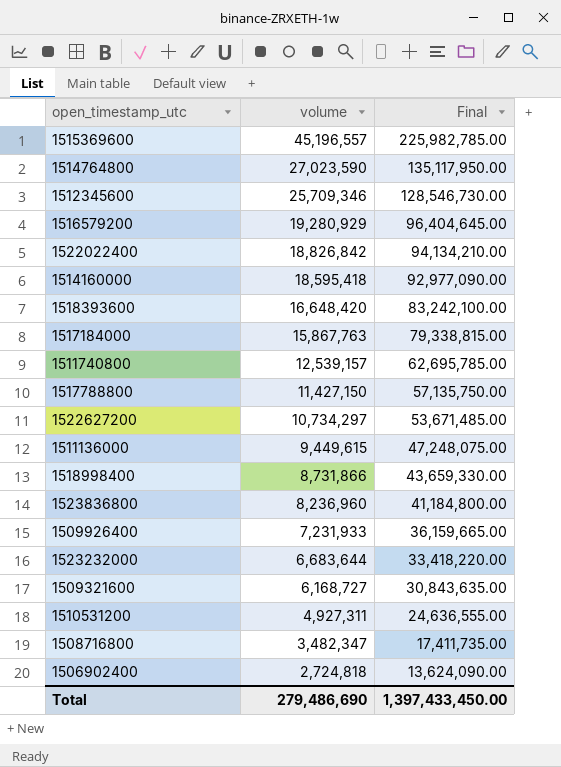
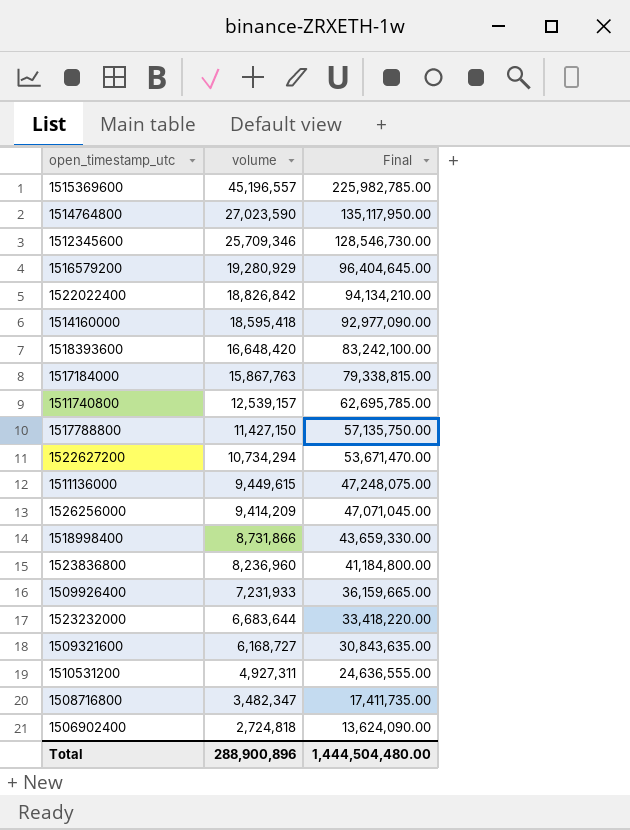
1522627200 | volume: 10,734,297 -> 10,734,294
1522627200 | Final: 53,671,485.00 -> 53,671,470.00
row 1526256000: none -> 9,414,209 | 47,071,045.00
Total | volume: 279,486,690 -> 288,900,896
Total | Final: 1,397,433,450.00 -> 1,444,504,480.00

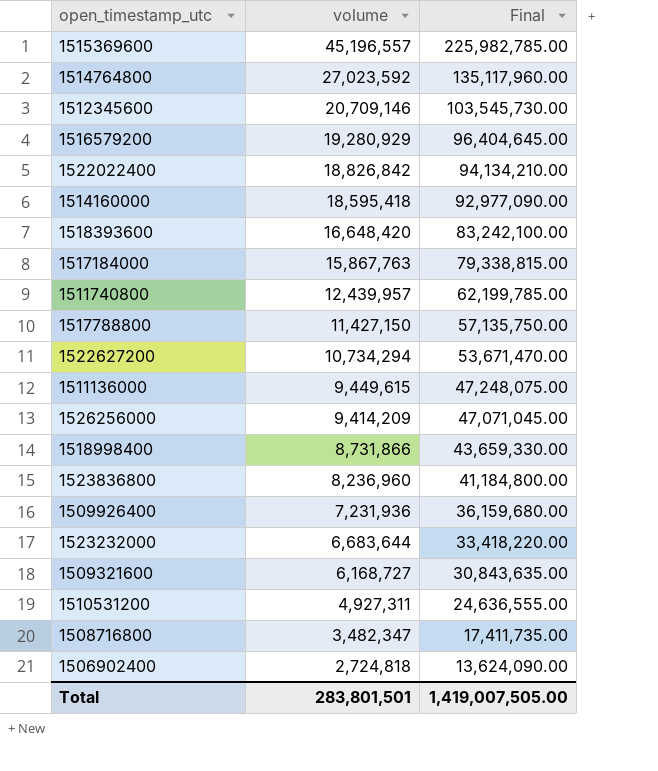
1514764800 | volume: 27,023,590 -> 27,023,592
1514764800 | Final: 135,117,950.00 -> 135,117,960.00
1512345600 | volume: 25,709,346 -> 20,709,146
1512345600 | Final: 128,546,730.00 -> 103,545,730.00
1511740800 | volume: 12,539,157 -> 12,439,957
1511740800 | Final: 62,695,785.00 -> 62,199,785.00
1509926400 | volume: 7,231,933 -> 7,231,936
1509926400 | Final: 36,159,665.00 -> 36,159,680.00
Total | volume: 288,900,896 -> 283,801,501
Total | Final: 1,444,504,480.00 -> 1,419,007,505.00

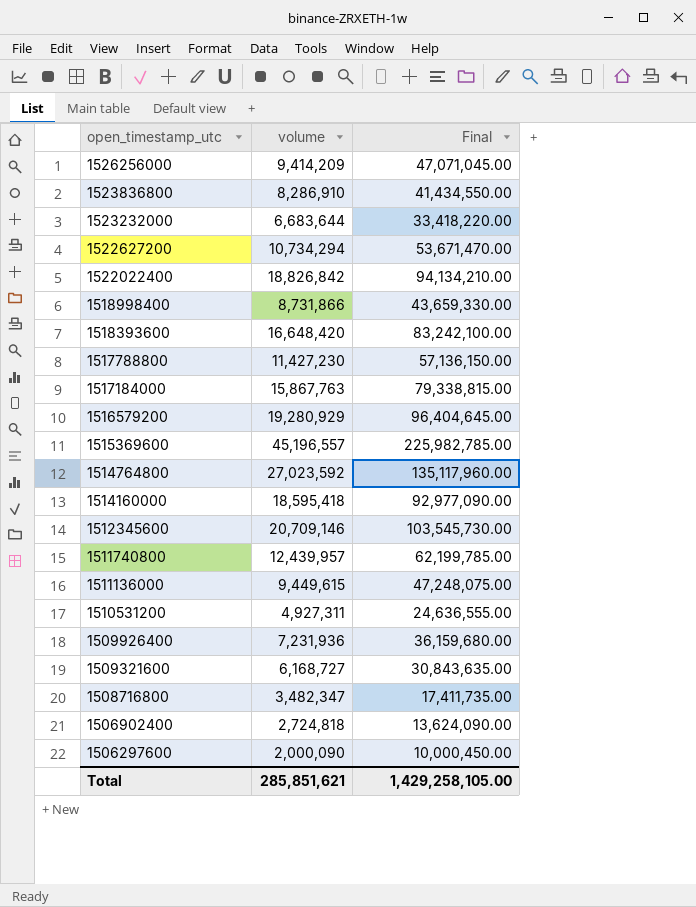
row order: volume descending -> open_timestamp_utc descending
1523836800 | volume: 8,236,960 -> 8,286,910
1523836800 | Final: 41,184,800.00 -> 41,434,550.00
1517788800 | volume: 11,427,150 -> 11,427,230
1517788800 | Final: 57,135,750.00 -> 57,136,150.00
row 1506297600: none -> 2,000,090 | 10,000,450.00
Total | volume: 283,801,501 -> 285,851,621
Total | Final: 1,419,007,505.00 -> 1,429,258,105.00

